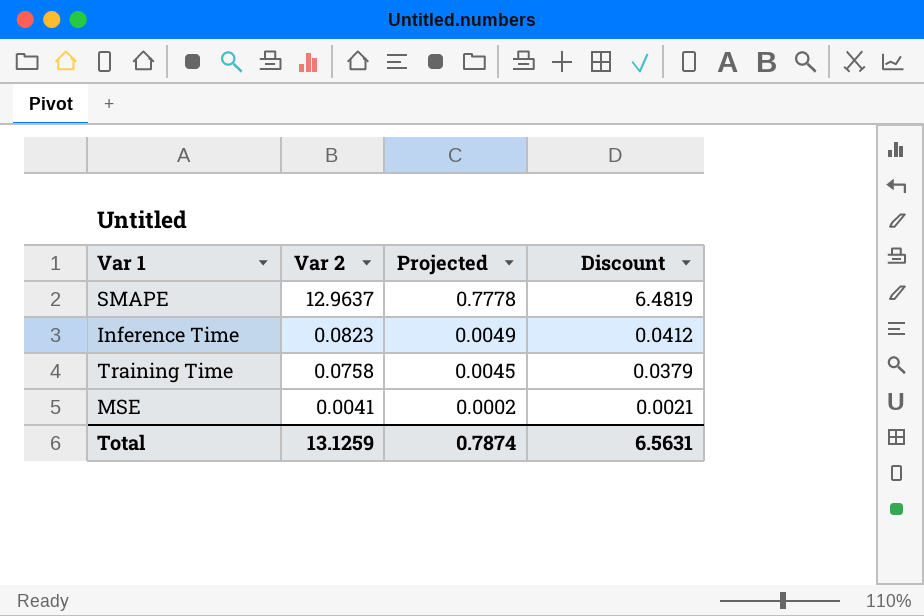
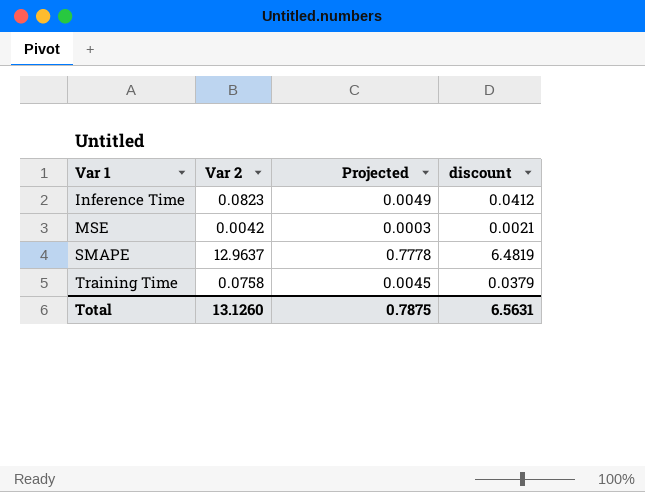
row order: Var 2 descending -> Var 1 ascending
column name: Discount -> discount
MSE | Var 2: 0.0041 -> 0.0042
MSE | Projected: 0.0002 -> 0.0003
Total | Var 2: 13.1259 -> 13.1260
Total | Projected: 0.7874 -> 0.7875

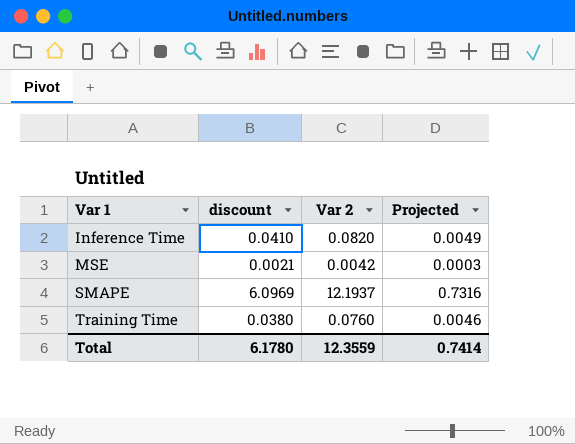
column discount | position: 4 -> 2
Inference Time | discount: 0.0412 -> 0.0410
Inference Time | Var 2: 0.0823 -> 0.0820
SMAPE | discount: 6.4819 -> 6.0969
SMAPE | Var 2: 12.9637 -> 12.1937
SMAPE | Projected: 0.7778 -> 0.7316
Training Time | discount: 0.0379 -> 0.0380
Training Time | Var 2: 0.0758 -> 0.0760
Training Time | Projected: 0.0045 -> 0.0046
Total | discount: 6.5631 -> 6.1780
Total | Var 2: 13.1260 -> 12.3559
Total | Projected: 0.7875 -> 0.7414

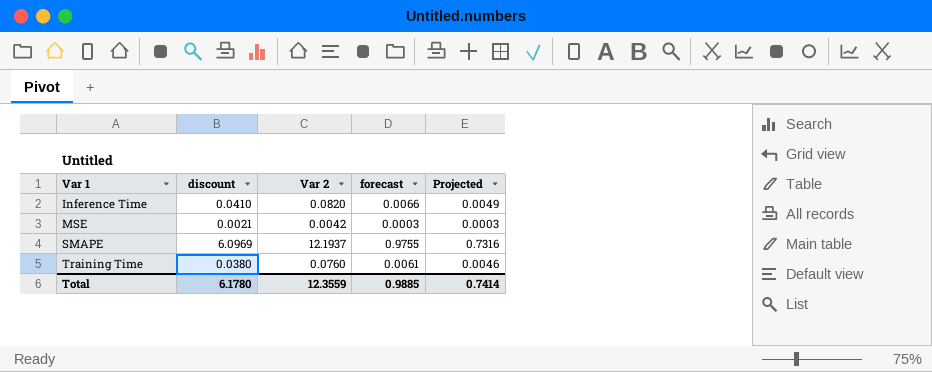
column forecast | formula: none -> [Var 2] * 0.08

